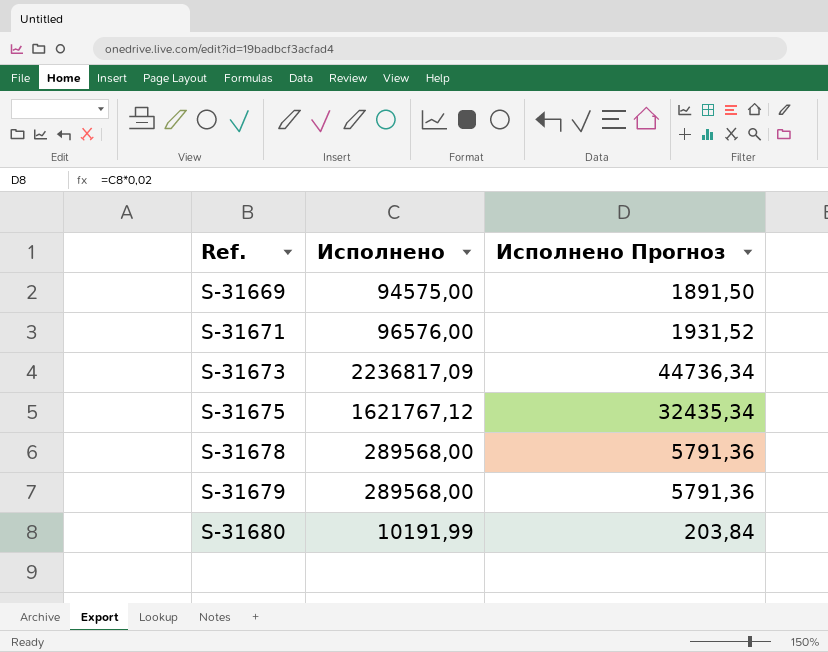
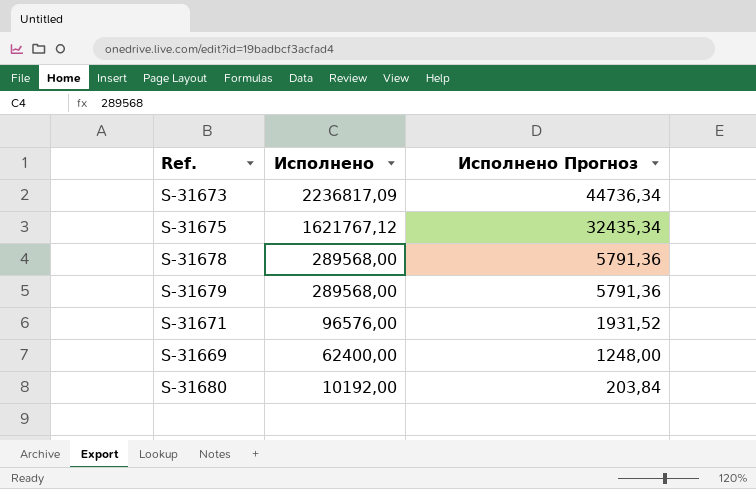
row order: Ref. ascending -> Исполнено descending
S-31669 | Исполнено: 94575,00 -> 62400,00
S-31669 | Исполнено Прогноз: 1891,50 -> 1248,00
S-31680 | Исполнено: 10191,99 -> 10192,00

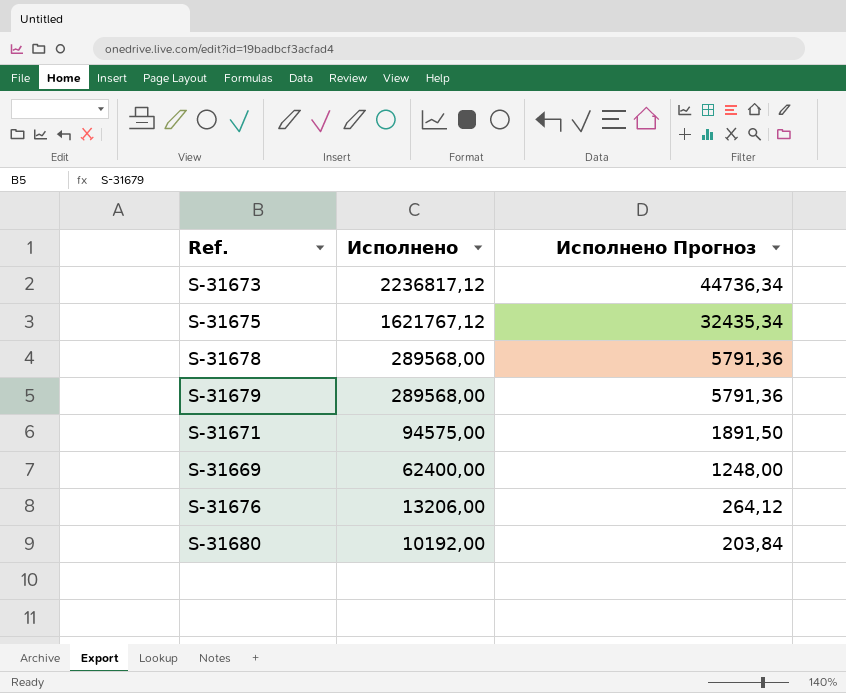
S-31673 | Исполнено: 2236817,09 -> 2236817,12
S-31671 | Исполнено: 96576,00 -> 94575,00
S-31671 | Исполнено Прогноз: 1931,52 -> 1891,50
row S-31676: none -> 13206,00 | 264,12

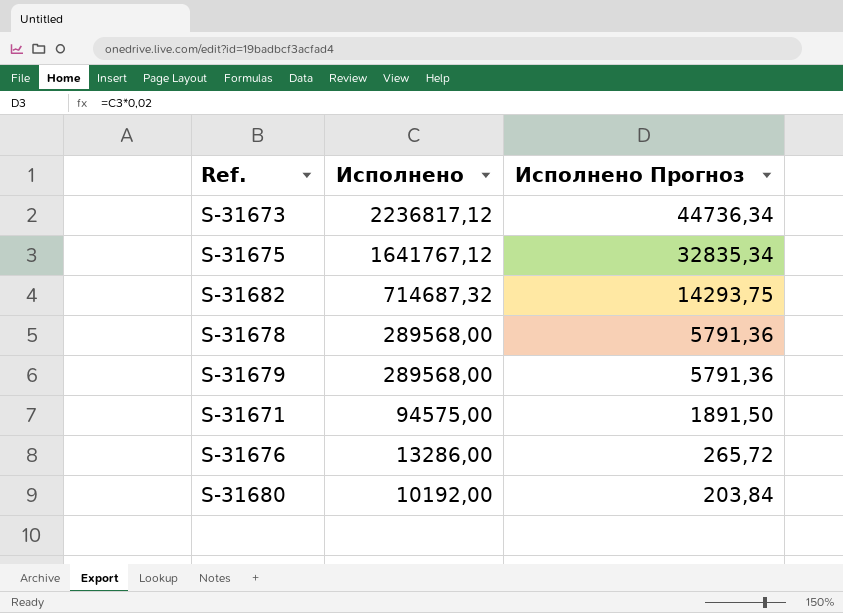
row S-31669: 62400,00 | 1248,00 -> none
S-31675 | Исполнено: 1621767,12 -> 1641767,12
S-31675 | Исполнено Прогноз: 32435,34 -> 32835,34
row S-31682: none -> 714687,32 | 14293,75
S-31676 | Исполнено: 13206,00 -> 13286,00
S-31676 | Исполнено Прогноз: 264,12 -> 265,72

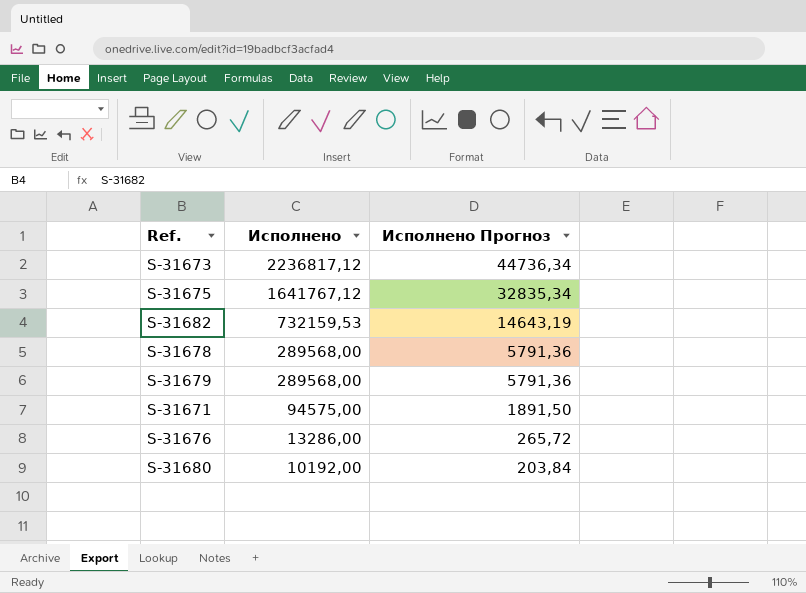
S-31682 | Исполнено: 714687,32 -> 732159,53
S-31682 | Исполнено Прогноз: 14293,75 -> 14643,19

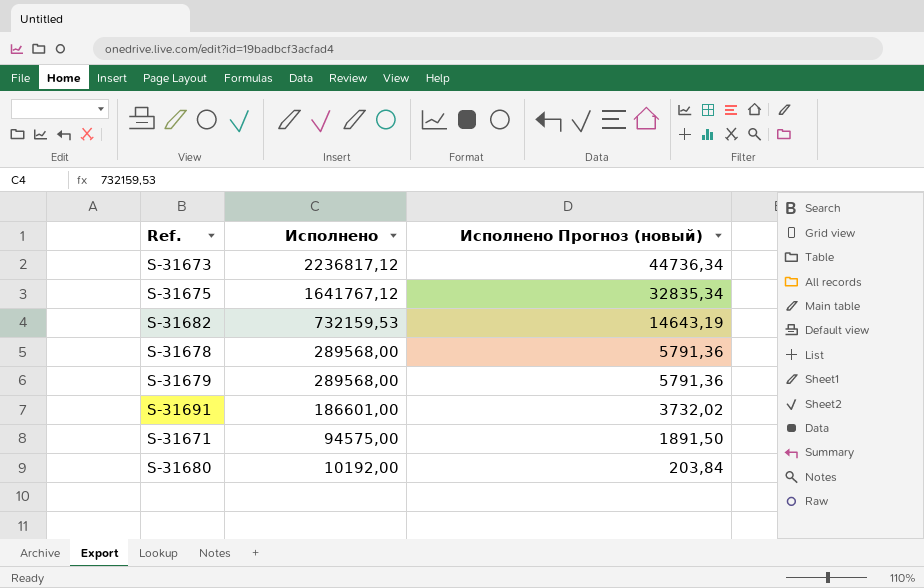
column name: Исполнено Прогноз -> Исполнено Прогноз (новый)
row S-31676: 13286,00 | 265,72 -> none
row S-31691: none -> 186601,00 | 3732,02

